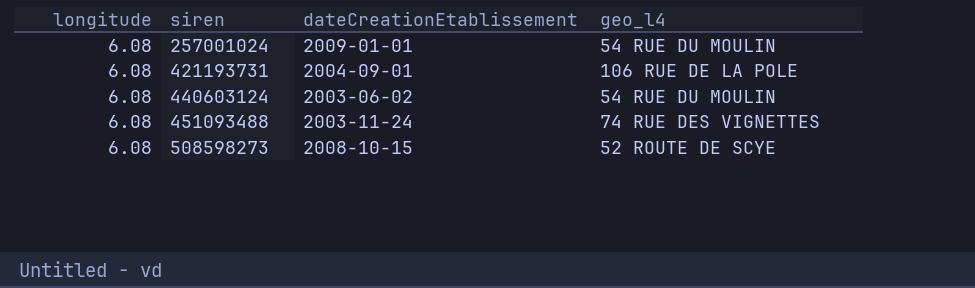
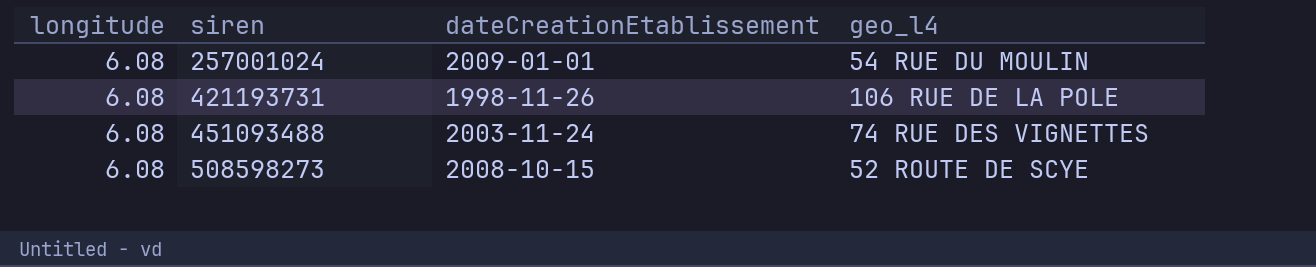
row 440603124: 6.08 | 2003-06-02 | 54 RUE DU MOULIN -> none
421193731 | dateCreationEtablissement: 2004-09-01 -> 1998-11-26

